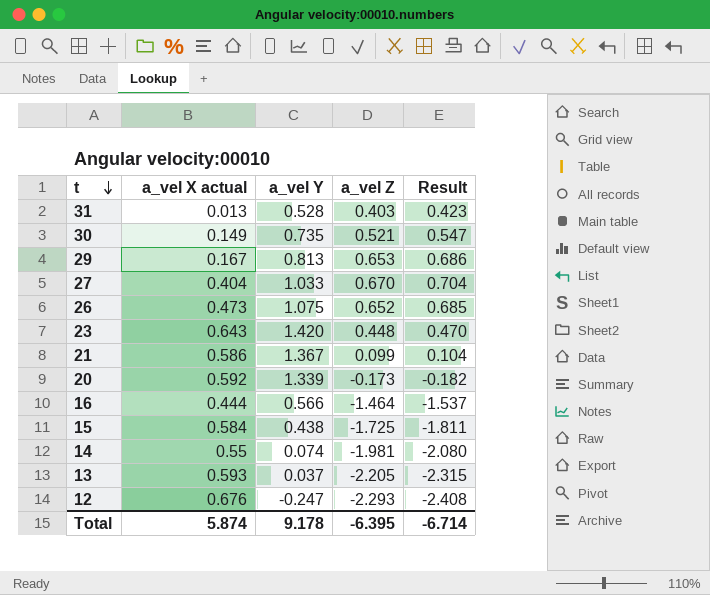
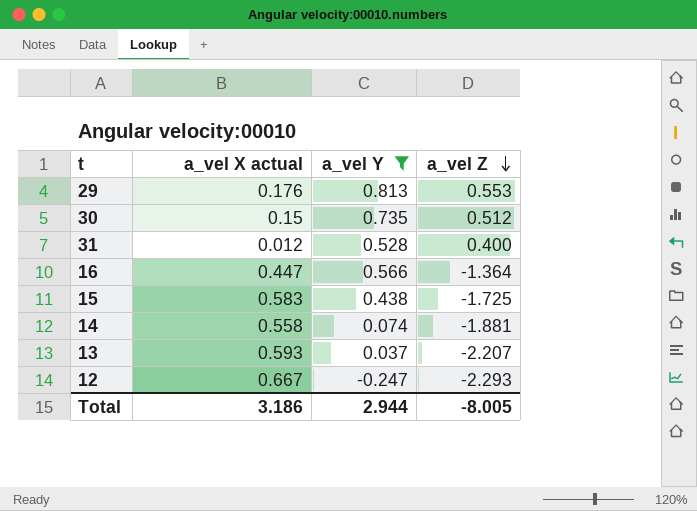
filter: none -> a_vel Y <= 0.813
row order: t descending -> a_vel Z descending
column Result | formula: [a_vel Z] * 1.05 -> none
29 | a_vel X actual: 0.167 -> 0.176
29 | a_vel Z: 0.653 -> 0.553
30 | a_vel X actual: 0.149 -> 0.15
30 | a_vel Z: 0.521 -> 0.512
31 | a_vel X actual: 0.013 -> 0.012
31 | a_vel Z: 0.403 -> 0.400
16 | a_vel X actual: 0.444 -> 0.447
16 | a_vel Z: -1.464 -> -1.364
15 | a_vel X actual: 0.584 -> 0.583
14 | a_vel X actual: 0.55 -> 0.558
14 | a_vel Z: -1.981 -> -1.881
13 | a_vel Z: -2.205 -> -2.207
12 | a_vel X actual: 0.676 -> 0.667
Total | a_vel X actual: 5.874 -> 3.186
Total | a_vel Y: 9.178 -> 2.944
Total | a_vel Z: -6.395 -> -8.005

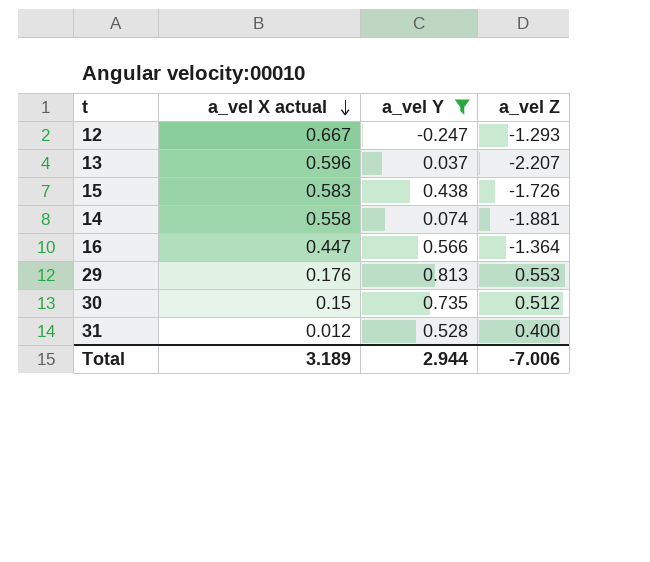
row order: a_vel Z descending -> a_vel X actual descending
12 | a_vel Z: -2.293 -> -1.293
13 | a_vel X actual: 0.593 -> 0.596
15 | a_vel Z: -1.725 -> -1.726
Total | a_vel X actual: 3.186 -> 3.189
Total | a_vel Z: -8.005 -> -7.006

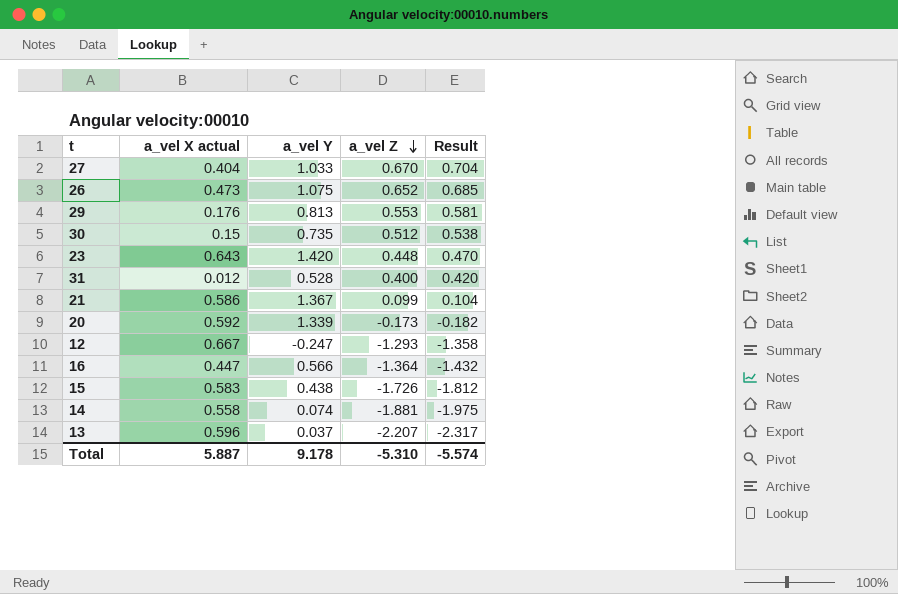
filter: a_vel Y <= 0.813 -> none
row order: a_vel X actual descending -> a_vel Z descending
column Result | formula: none -> [a_vel Z] * 1.05
Total | a_vel X actual: 3.189 -> 5.887
Total | a_vel Y: 2.944 -> 9.178
Total | a_vel Z: -7.006 -> -5.310

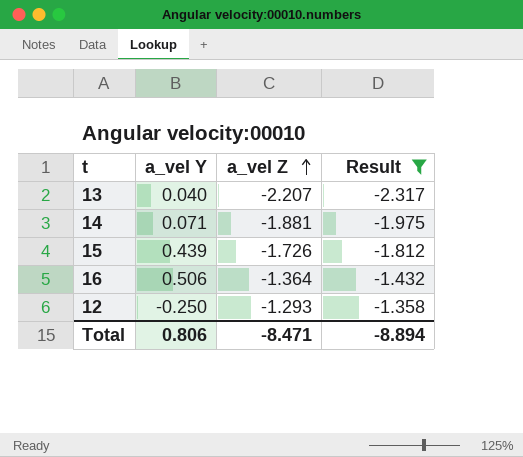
filter: none -> Result <= -1.358
row order: a_vel Z descending -> a_vel Z ascending
column a_vel X actual | position: 2 -> none
13 | a_vel Y: 0.037 -> 0.040
14 | a_vel Y: 0.074 -> 0.071
15 | a_vel Y: 0.438 -> 0.439
16 | a_vel Y: 0.566 -> 0.506
12 | a_vel Y: -0.247 -> -0.250
Total | a_vel Y: 9.178 -> 0.806
Total | a_vel Z: -5.310 -> -8.471
Total | Result: -5.574 -> -8.894

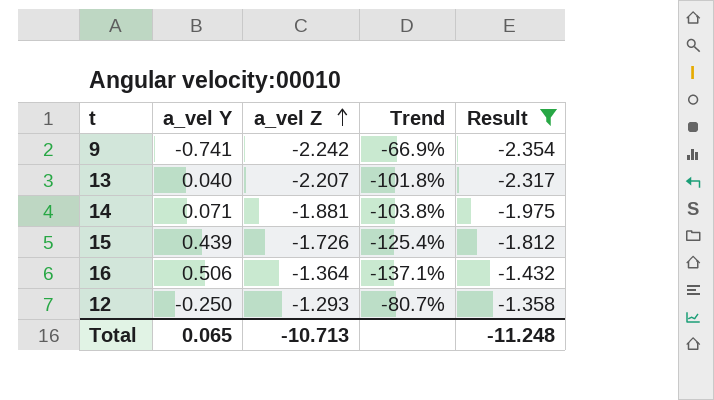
column Trend | formula: none -> ([a_vel Y] - [a_vel Z]) / [a_vel Z]
row 9: none -> -0.741 | -2.242 | -66.9% | -2.354
Total | a_vel Y: 0.806 -> 0.065
Total | a_vel Z: -8.471 -> -10.713
Total | Result: -8.894 -> -11.248

